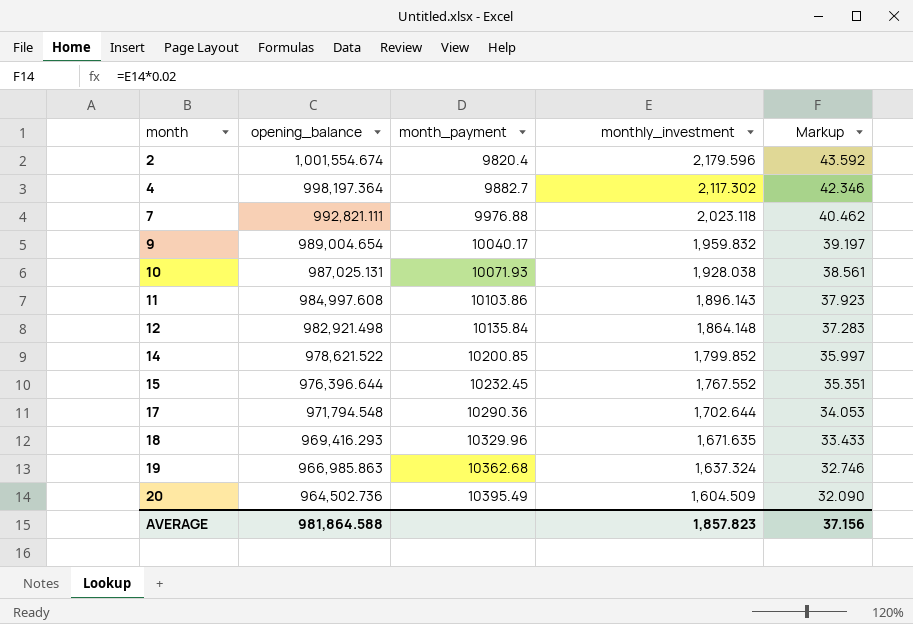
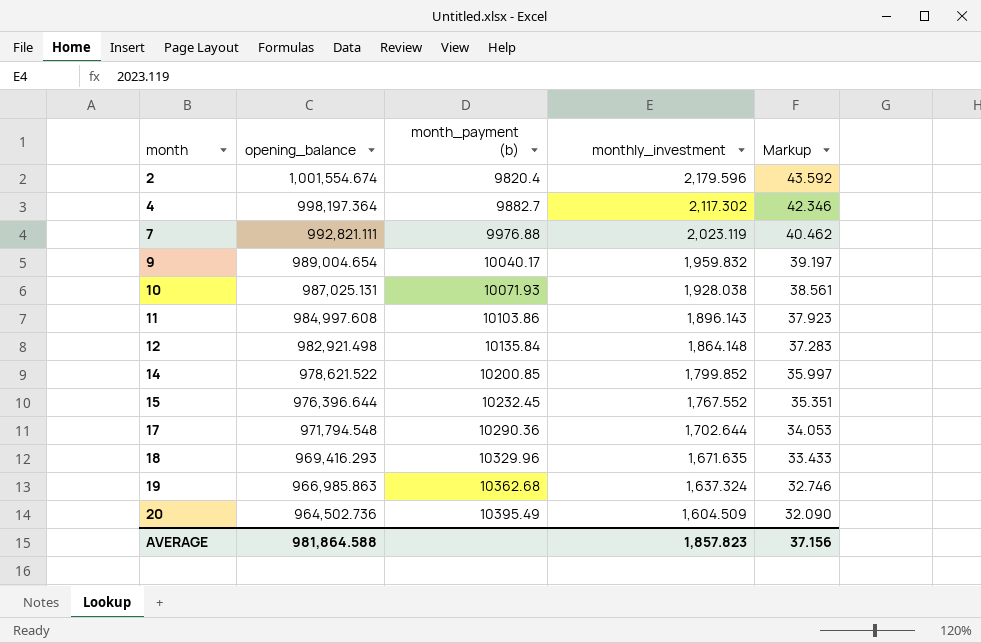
column name: month_payment -> month_payment (b)
7 | monthly_investment: 2,023.118 -> 2,023.119

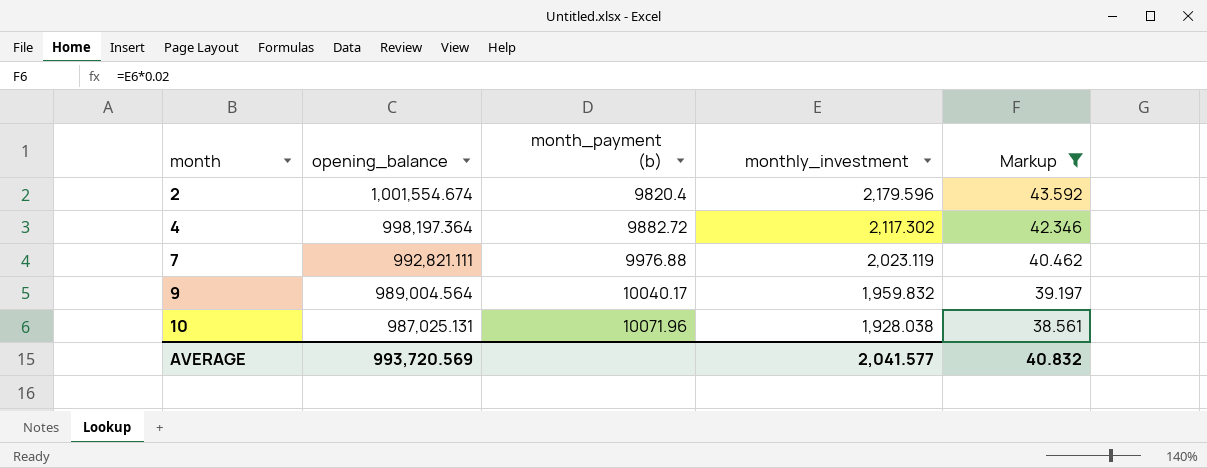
filter: none -> Markup >= 38.561
4 | month_payment (b): 9882.7 -> 9882.72
9 | opening_balance: 989,004.654 -> 989,004.564
10 | month_payment (b): 10071.93 -> 10071.96
AVERAGE | opening_balance: 981,864.588 -> 993,720.569
AVERAGE | monthly_investment: 1,857.823 -> 2,041.577
AVERAGE | Markup: 37.156 -> 40.832

